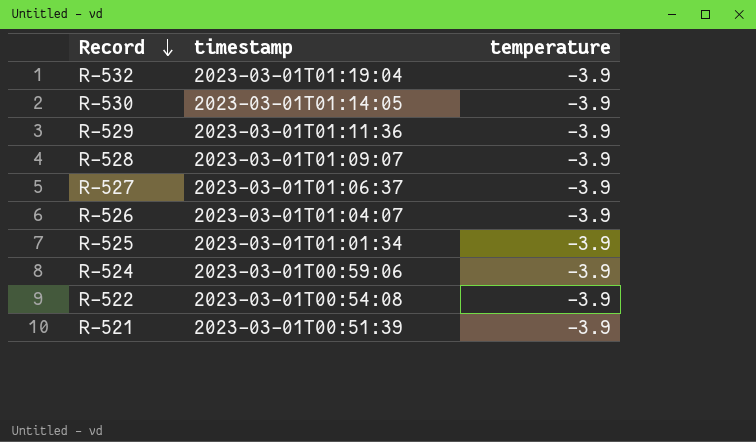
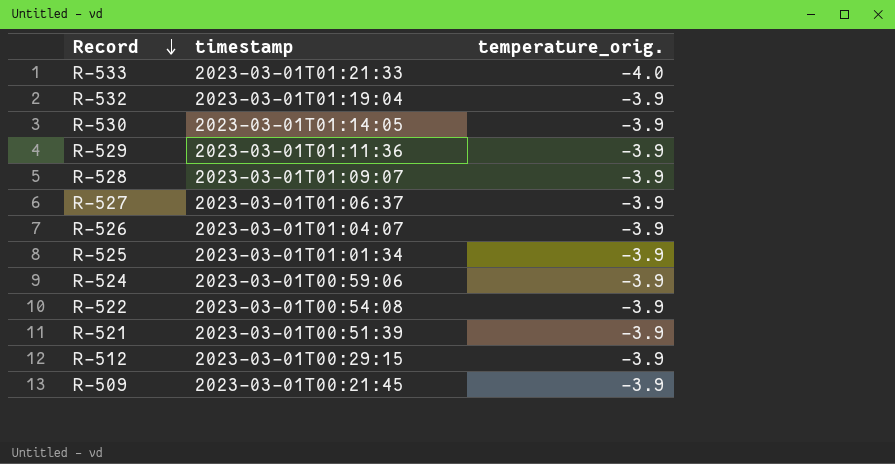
column name: temperature -> temperature_orig.
row R-533: none -> 2023-03-01T01:21:33 | -4.0
row R-512: none -> 2023-03-01T00:29:15 | -3.9
row R-509: none -> 2023-03-01T00:21:45 | -3.9

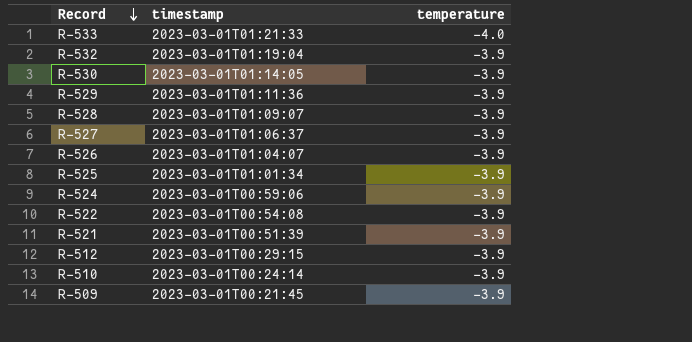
column name: temperature_orig. -> temperature
row R-510: none -> 2023-03-01T00:24:14 | -3.9

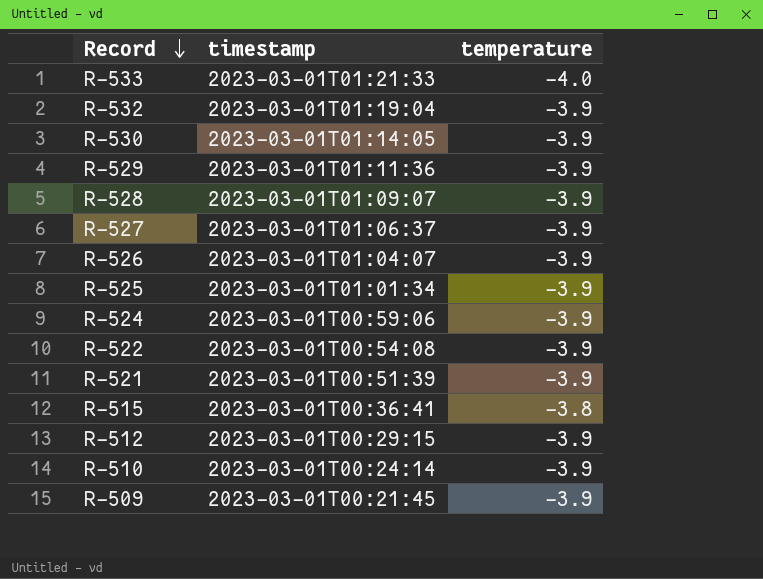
row R-515: none -> 2023-03-01T00:36:41 | -3.8

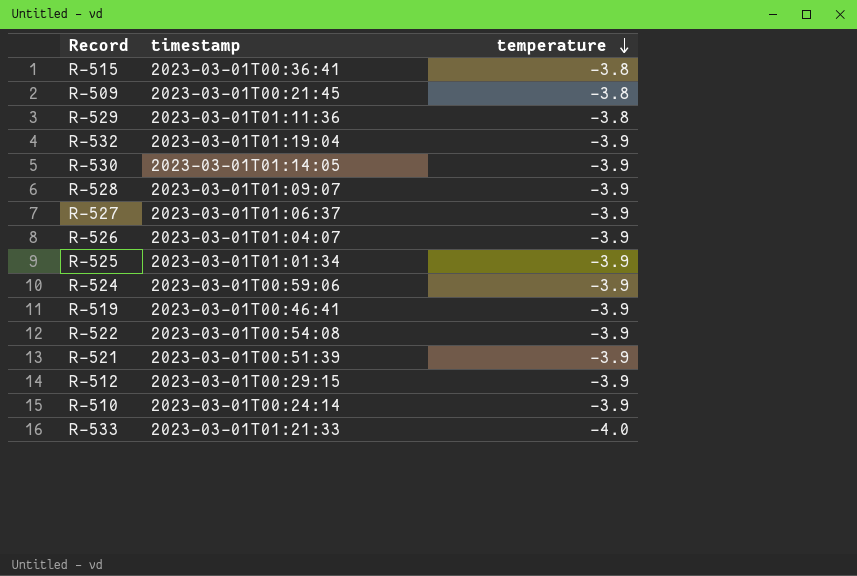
row order: Record descending -> temperature descending
R-509 | temperature: -3.9 -> -3.8
R-529 | temperature: -3.9 -> -3.8
row R-519: none -> 2023-03-01T00:46:41 | -3.9

